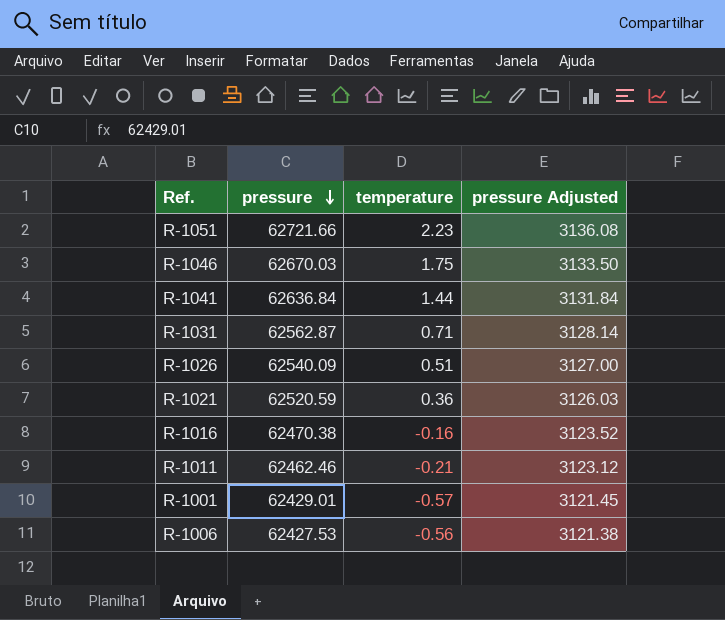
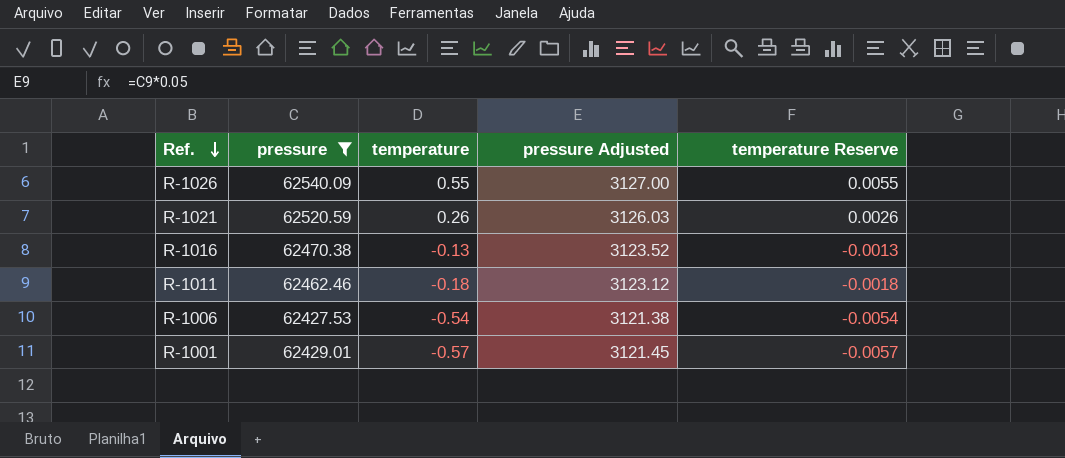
filter: none -> pressure <= 62540.09
row order: pressure descending -> Ref. descending
column temperature Reserve | formula: none -> [temperature] * 0.01
R-1026 | temperature: 0.51 -> 0.55
R-1021 | temperature: 0.36 -> 0.26
R-1016 | temperature: -0.16 -> -0.13
R-1011 | temperature: -0.21 -> -0.18
R-1006 | temperature: -0.56 -> -0.54

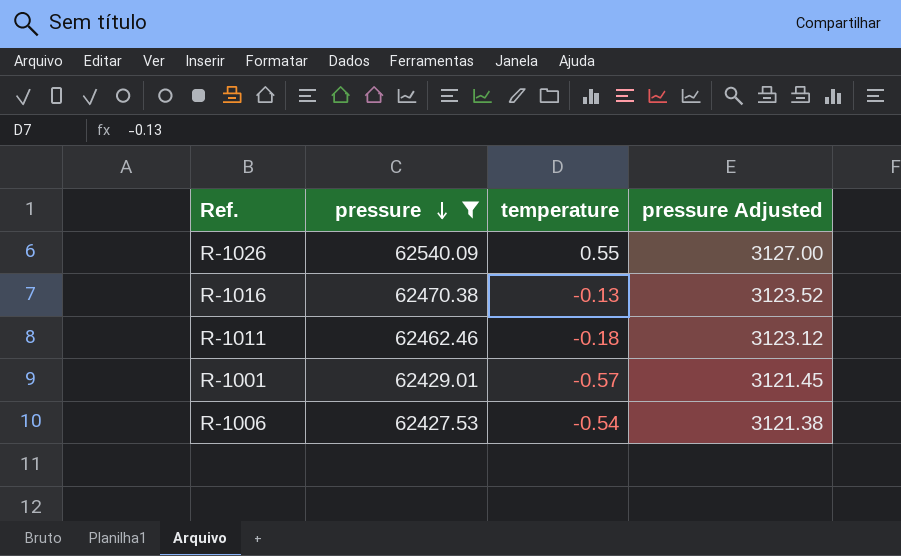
row order: Ref. descending -> pressure descending
column temperature Reserve | formula: [temperature] * 0.01 -> none
row R-1021: 62520.59 | 0.26 | 3126.03 | 0.0026 -> none

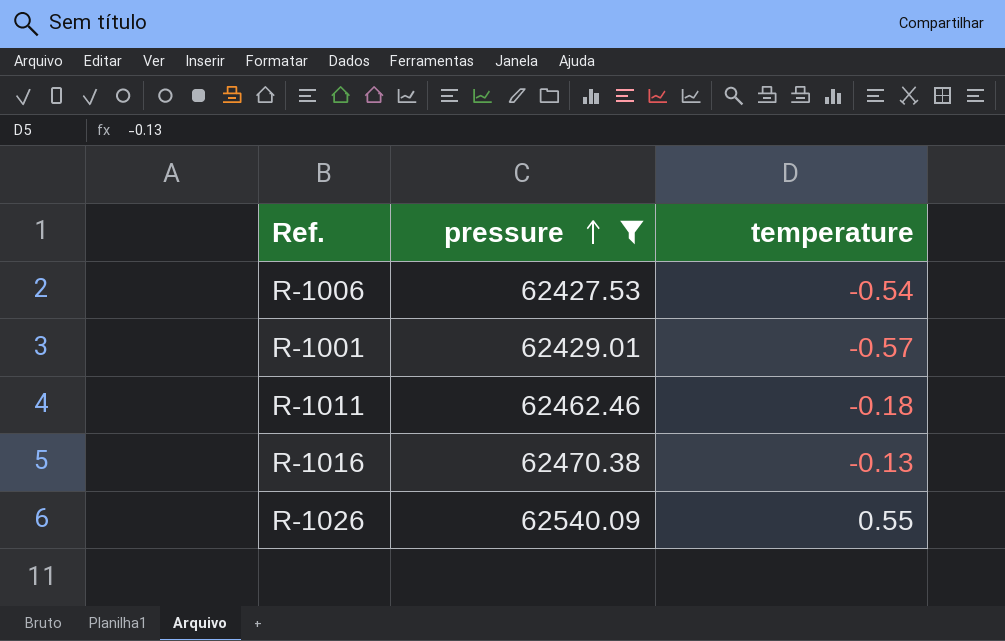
row order: pressure descending -> pressure ascending
column pressure Adjusted | formula: [pressure] * 0.05 -> none

